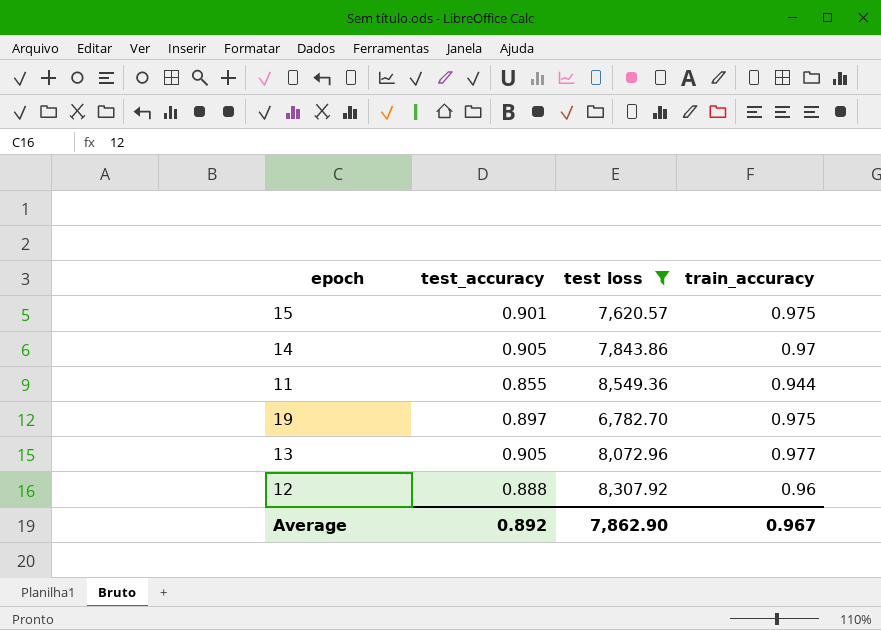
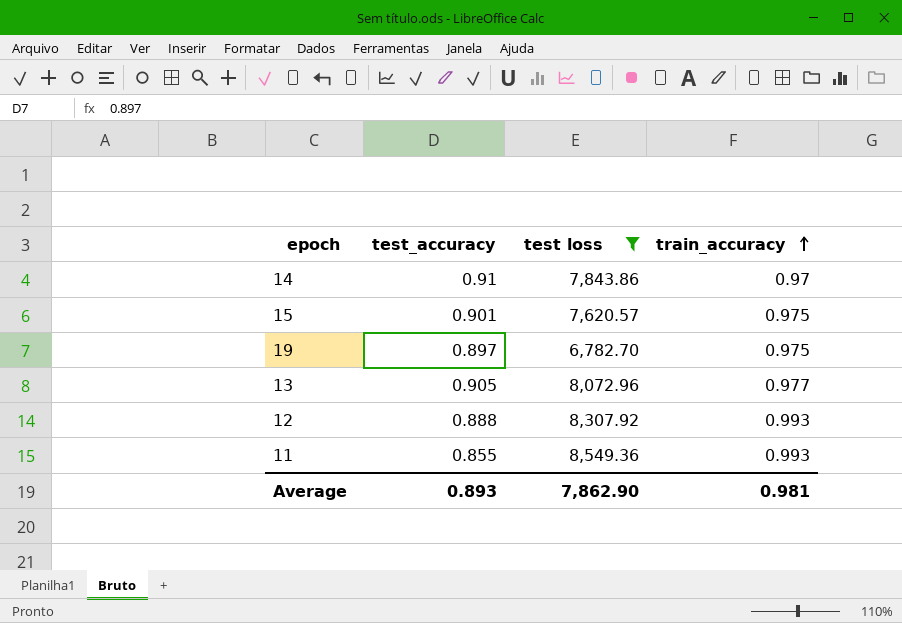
row order: none -> train_accuracy ascending
14 | test_accuracy: 0.905 -> 0.91
12 | train_accuracy: 0.96 -> 0.993
11 | train_accuracy: 0.944 -> 0.993
Average | test_accuracy: 0.892 -> 0.893
Average | train_accuracy: 0.967 -> 0.981

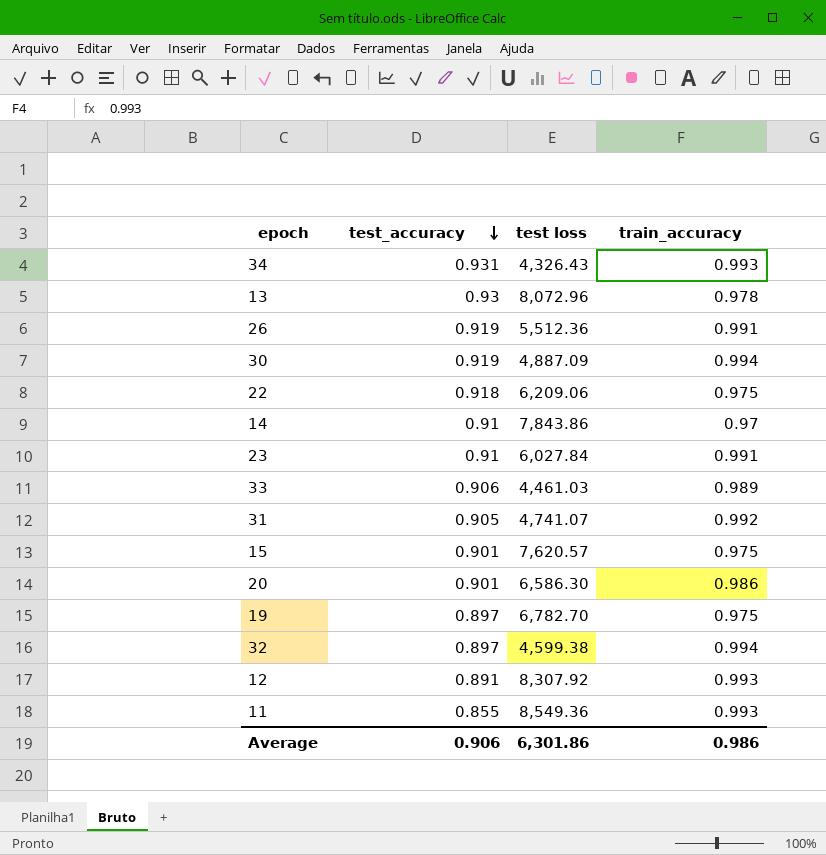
filter: test loss >= 6,782.70 -> none
row order: train_accuracy ascending -> test_accuracy descending
13 | test_accuracy: 0.905 -> 0.93
13 | train_accuracy: 0.977 -> 0.978
12 | test_accuracy: 0.888 -> 0.891
Average | test_accuracy: 0.893 -> 0.906
Average | test loss: 7,862.90 -> 6,301.86
Average | train_accuracy: 0.981 -> 0.986

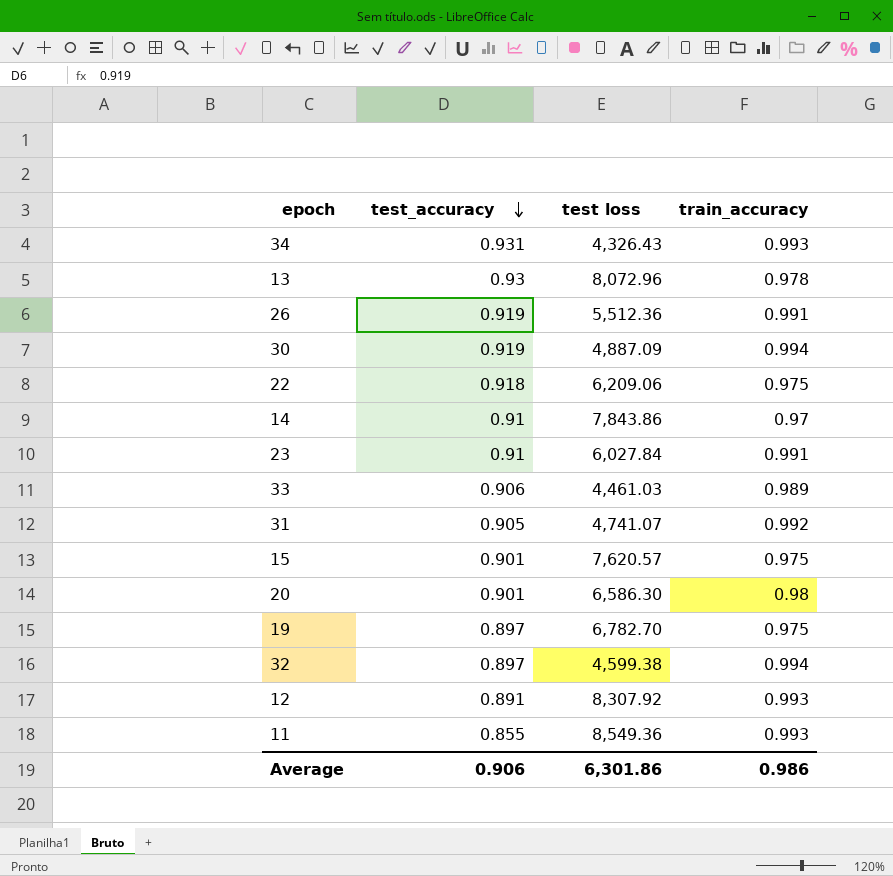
20 | train_accuracy: 0.986 -> 0.98

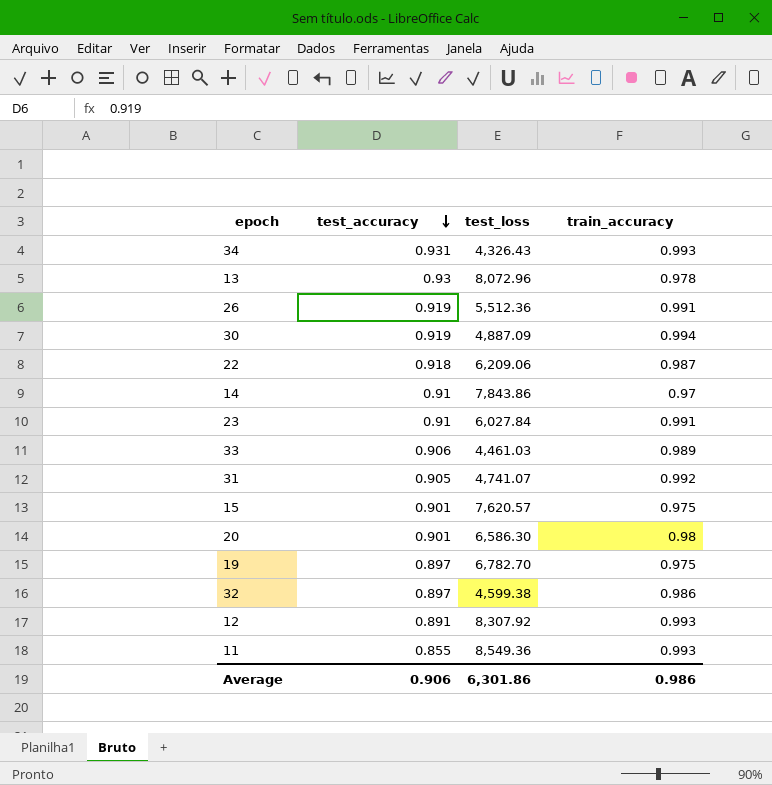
column name: test loss -> test_loss
22 | train_accuracy: 0.975 -> 0.987
32 | train_accuracy: 0.994 -> 0.986

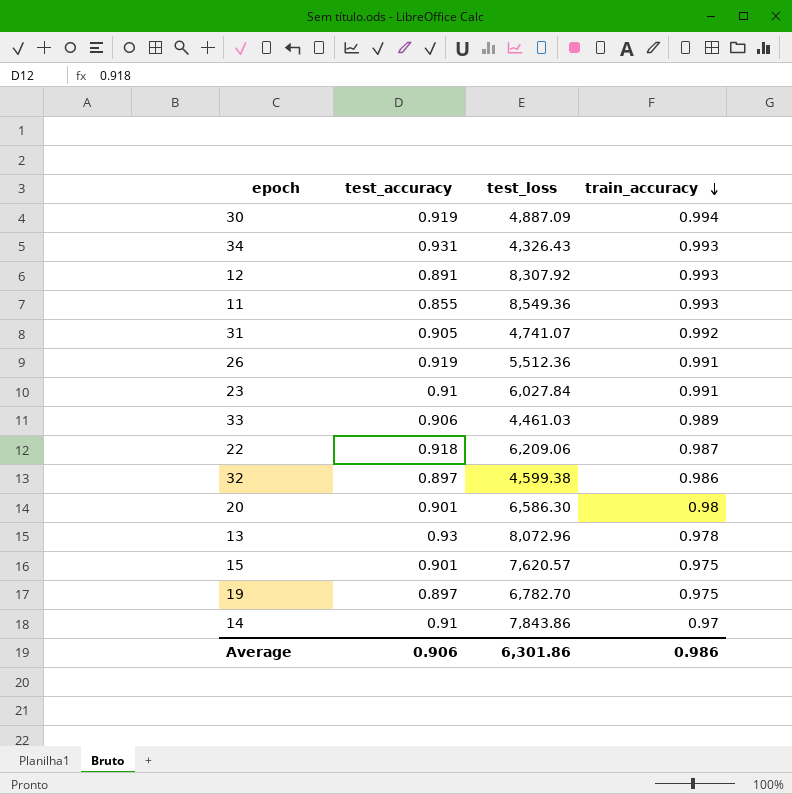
row order: test_accuracy descending -> train_accuracy descending

